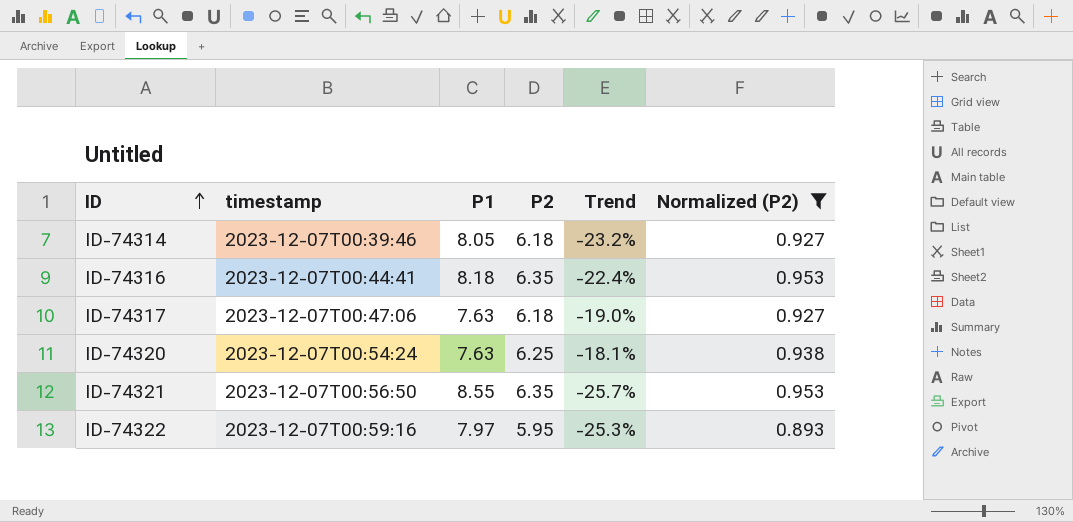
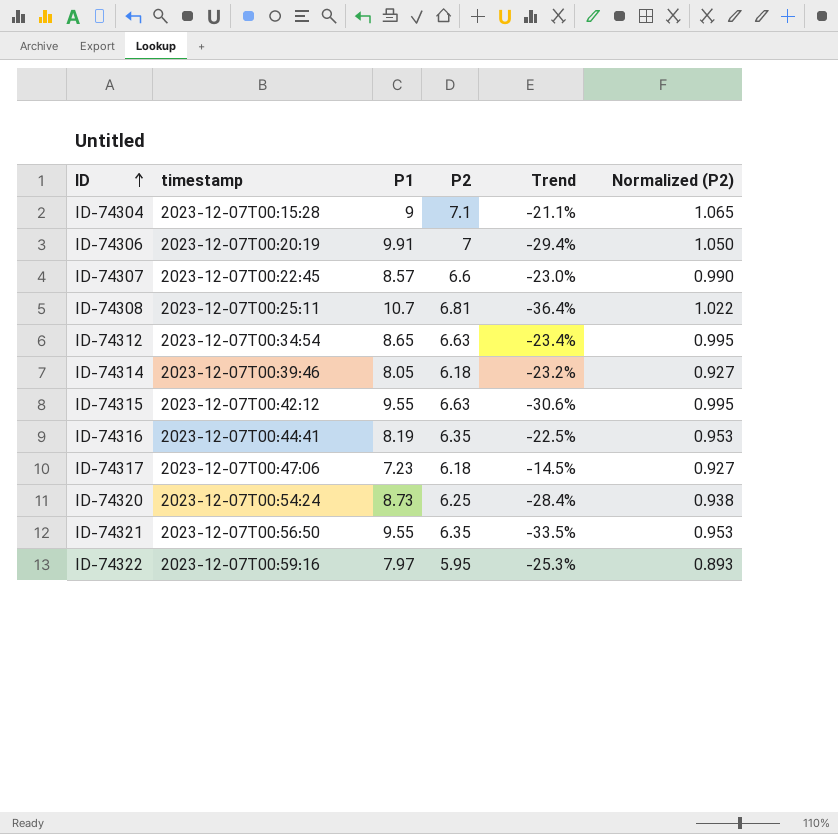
filter: Normalized (P2) <= 0.953 -> none
ID-74316 | P1: 8.18 -> 8.19
ID-74316 | Trend: -22.4% -> -22.5%
ID-74317 | P1: 7.63 -> 7.23
ID-74317 | Trend: -19.0% -> -14.5%
ID-74320 | P1: 7.63 -> 8.73
ID-74320 | Trend: -18.1% -> -28.4%
ID-74321 | P1: 8.55 -> 9.55
ID-74321 | Trend: -25.7% -> -33.5%

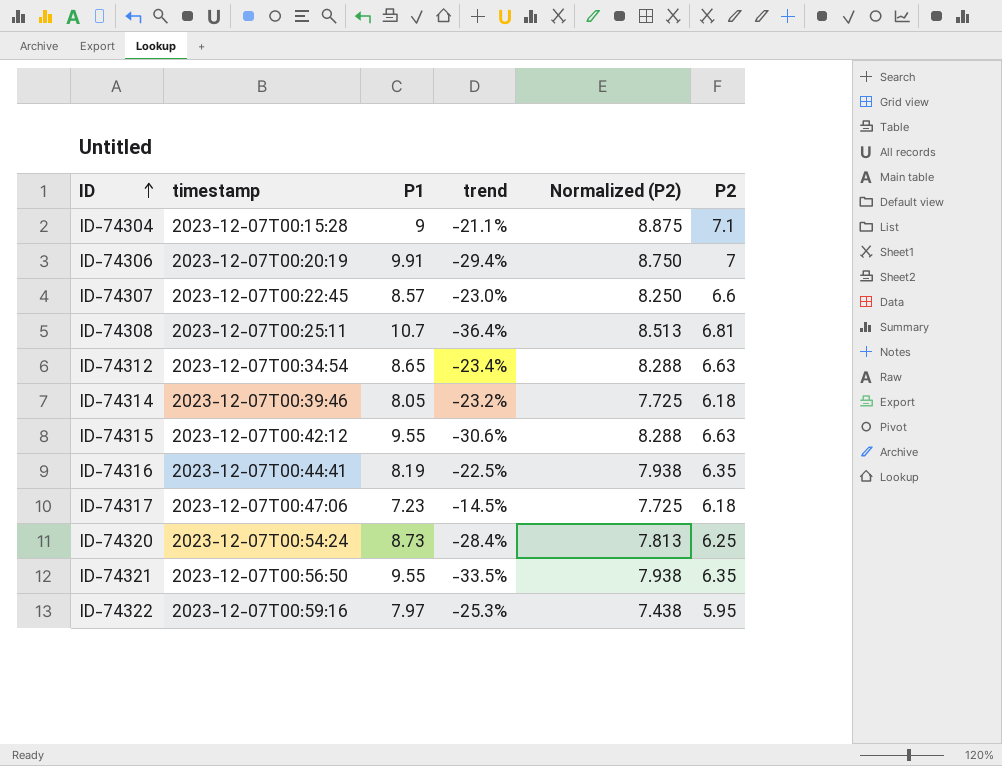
column name: Trend -> trend
column Normalized (P2) | formula: [P2] * 0.15 -> [P2] * 1.25
column P2 | position: 4 -> 6

